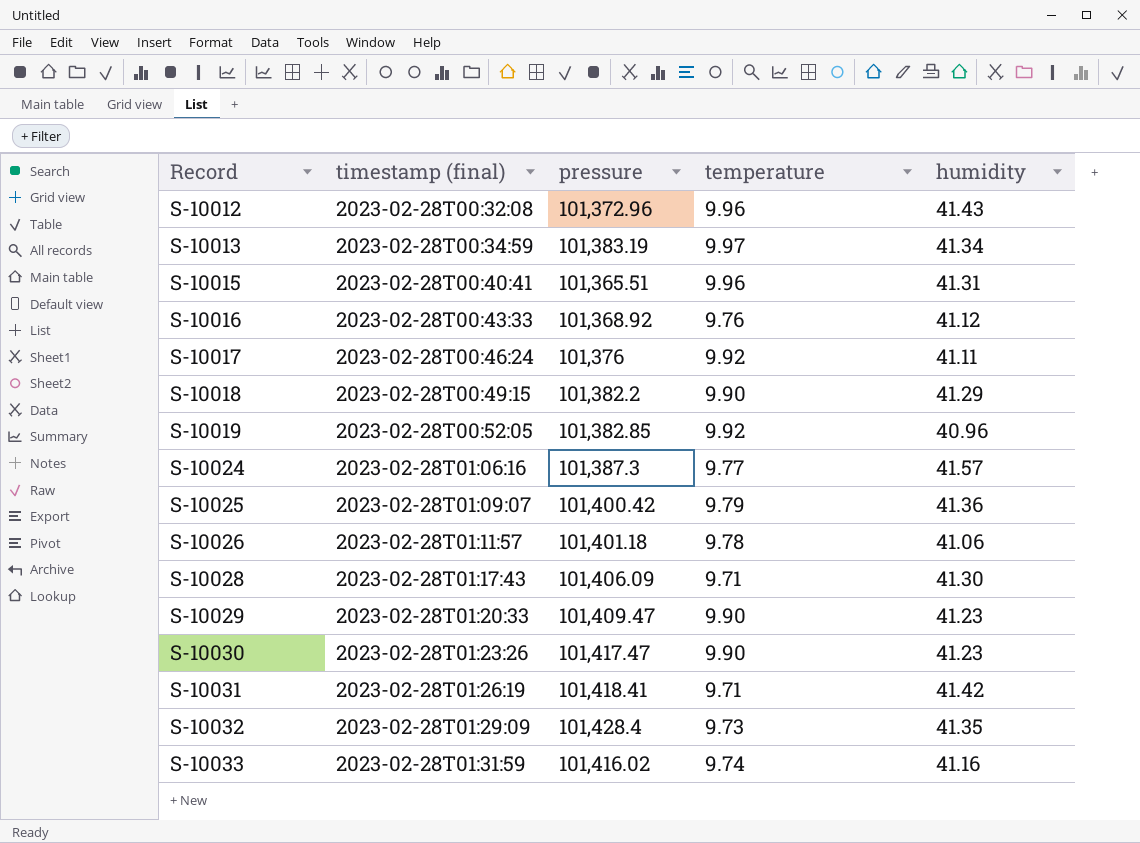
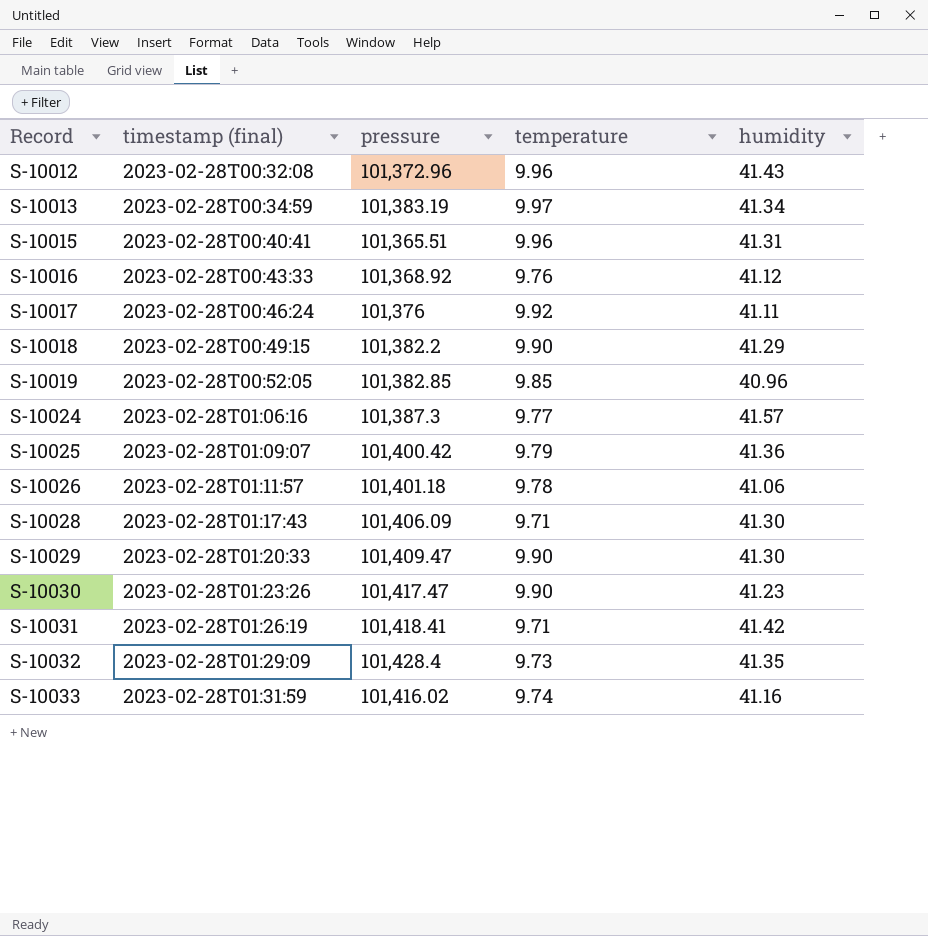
S-10019 | temperature: 9.92 -> 9.85
S-10029 | humidity: 41.23 -> 41.30

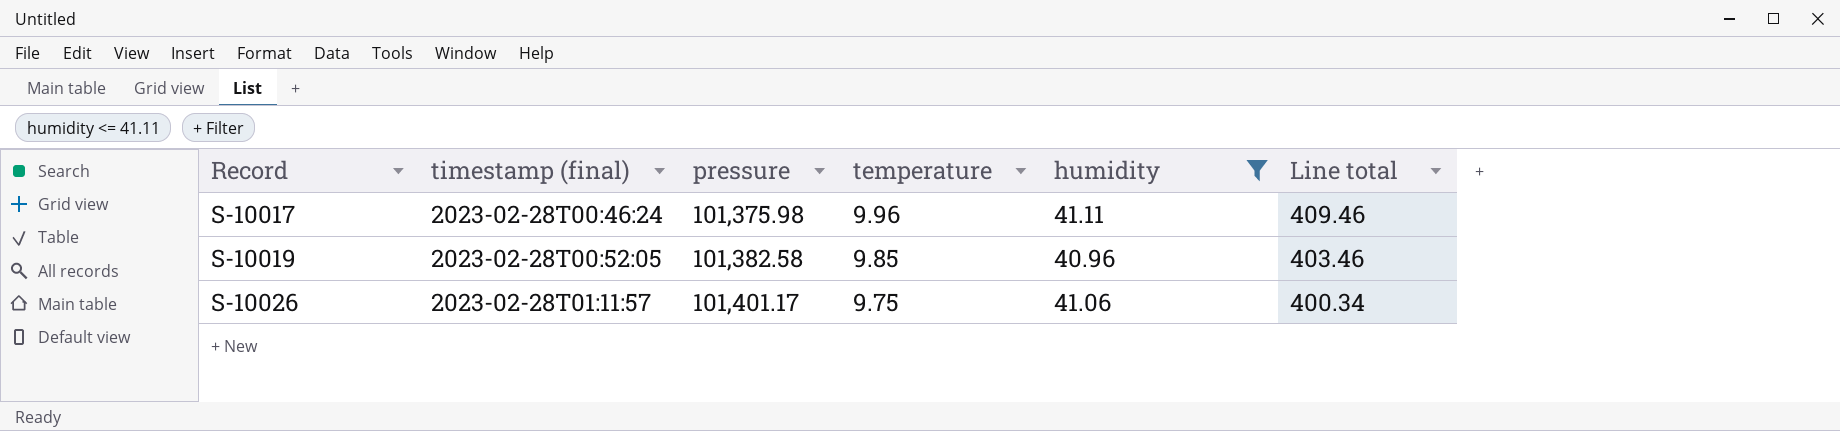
filter: none -> humidity <= 41.11
column Line total | formula: none -> [temperature] * [humidity]
S-10017 | pressure: 101,376 -> 101,375.98
S-10017 | temperature: 9.92 -> 9.96
S-10019 | pressure: 101,382.85 -> 101,382.58
S-10026 | pressure: 101,401.18 -> 101,401.17
S-10026 | temperature: 9.78 -> 9.75

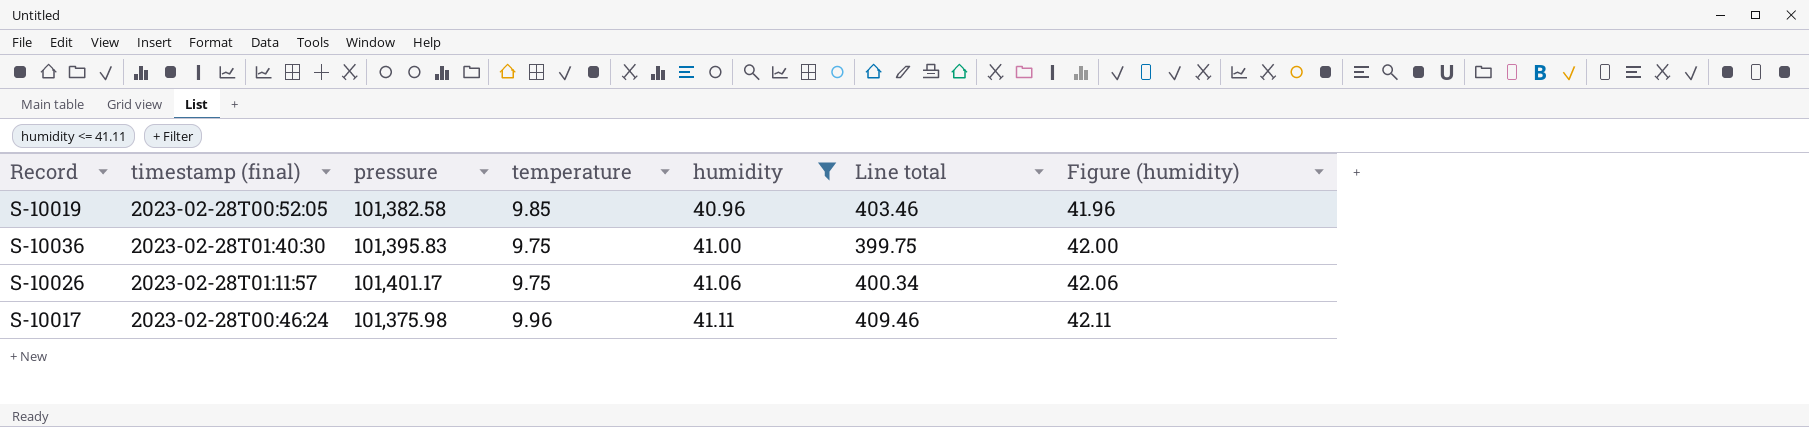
row order: Record ascending -> humidity ascending
column Figure (humidity) | formula: none -> [humidity] + 1
row S-10036: none -> 2023-02-28T01:40:30 | 101,395.83 | 9.75 | 41.00 | 399.75 | 42.00

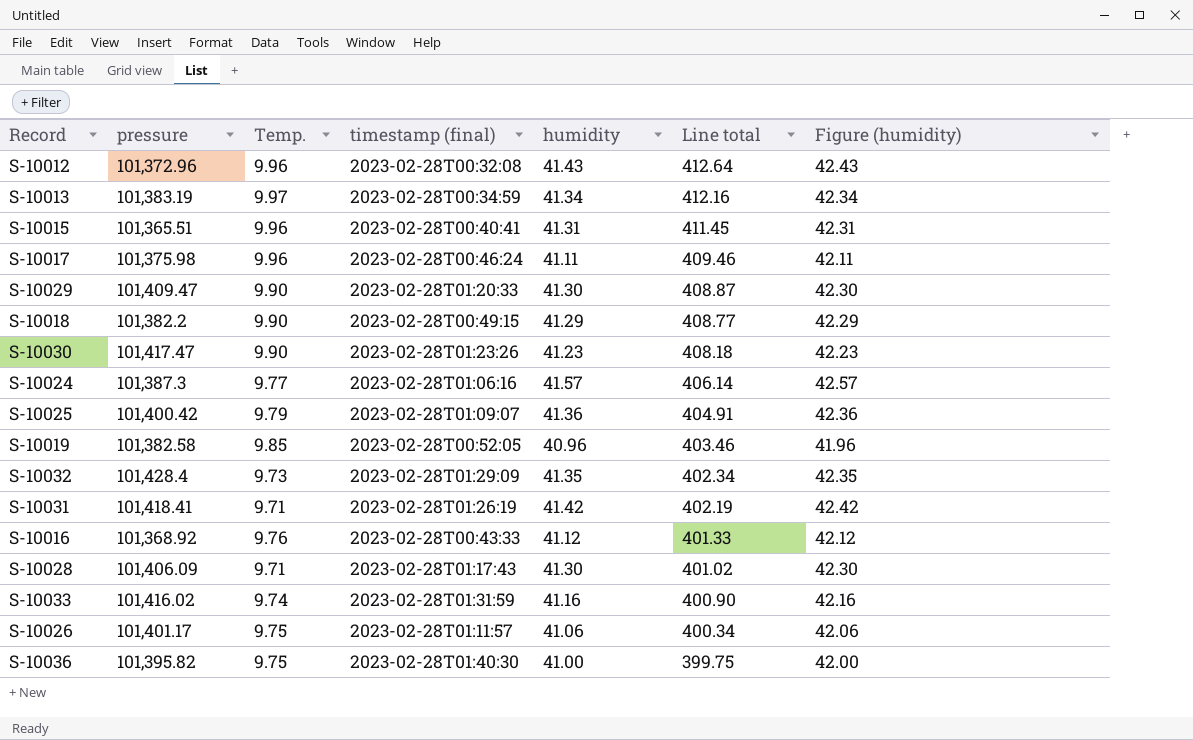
filter: humidity <= 41.11 -> none
row order: humidity ascending -> Line total descending
column name: temperature -> Temp.
column timestamp (final) | position: 2 -> 4
S-10036 | pressure: 101,395.83 -> 101,395.82

